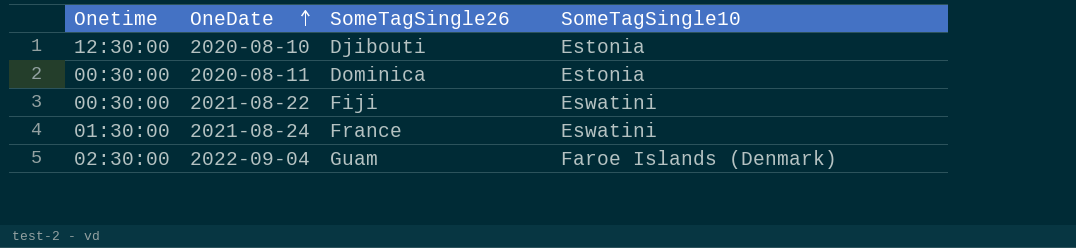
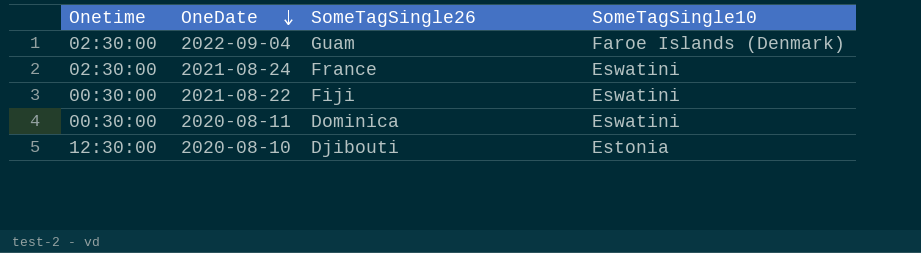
row order: OneDate ascending -> OneDate descending
2021-08-24 | Onetime: 01:30:00 -> 02:30:00
2020-08-11 | SomeTagSingle10: Estonia -> Eswatini

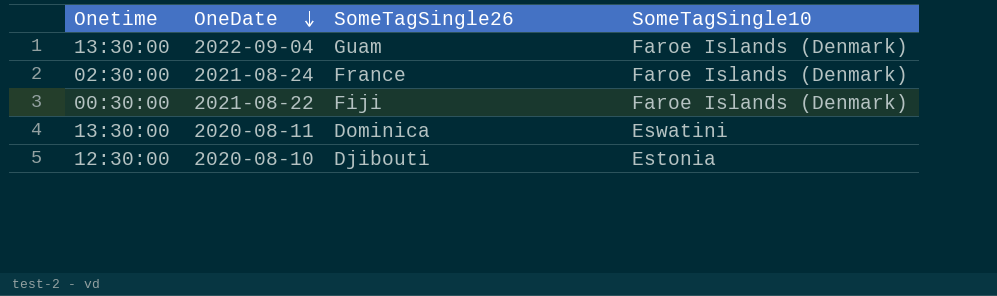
2022-09-04 | Onetime: 02:30:00 -> 13:30:00
2021-08-24 | SomeTagSingle10: Eswatini -> Faroe Islands (Denmark)
2021-08-22 | SomeTagSingle10: Eswatini -> Faroe Islands (Denmark)
2020-08-11 | Onetime: 00:30:00 -> 13:30:00

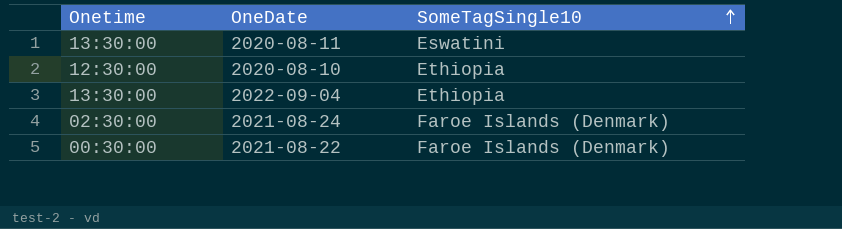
row order: OneDate descending -> SomeTagSingle10 ascending
column SomeTagSingle26 | position: 3 -> none
2020-08-10 | SomeTagSingle10: Estonia -> Ethiopia
2022-09-04 | SomeTagSingle10: Faroe Islands (Denmark) -> Ethiopia

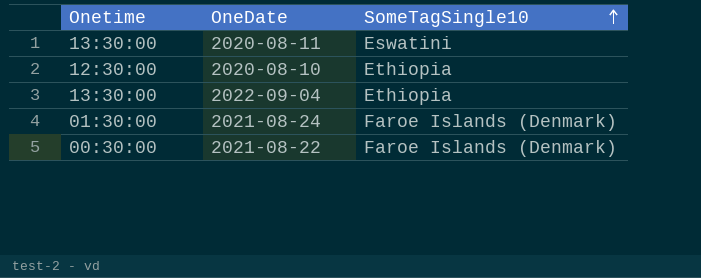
2021-08-24 | Onetime: 02:30:00 -> 01:30:00

